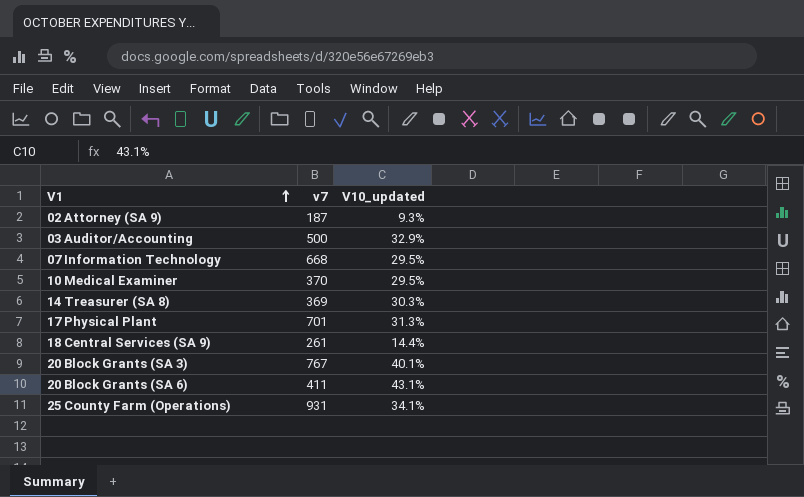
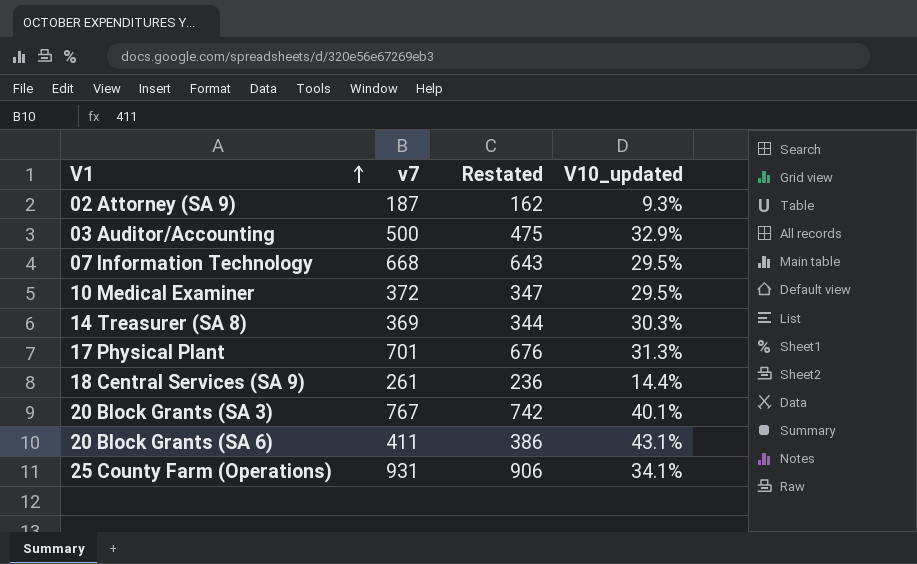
column Restated | formula: none -> [v7] - 25
10 Medical Examiner | v7: 370 -> 372

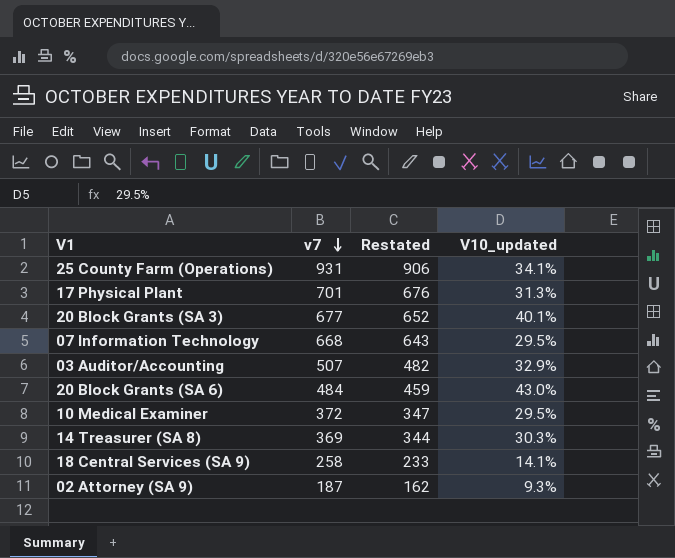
row order: V1 ascending -> v7 descending
20 Block Grants (SA 3) | v7: 767 -> 677
20 Block Grants (SA 3) | Restated: 742 -> 652
03 Auditor/Accounting | v7: 500 -> 507
03 Auditor/Accounting | Restated: 475 -> 482
20 Block Grants (SA 6) | v7: 411 -> 484
20 Block Grants (SA 6) | Restated: 386 -> 459
20 Block Grants (SA 6) | V10_updated: 43.1% -> 43.0%
18 Central Services (SA 9) | v7: 261 -> 258
18 Central Services (SA 9) | Restated: 236 -> 233
18 Central Services (SA 9) | V10_updated: 14.4% -> 14.1%

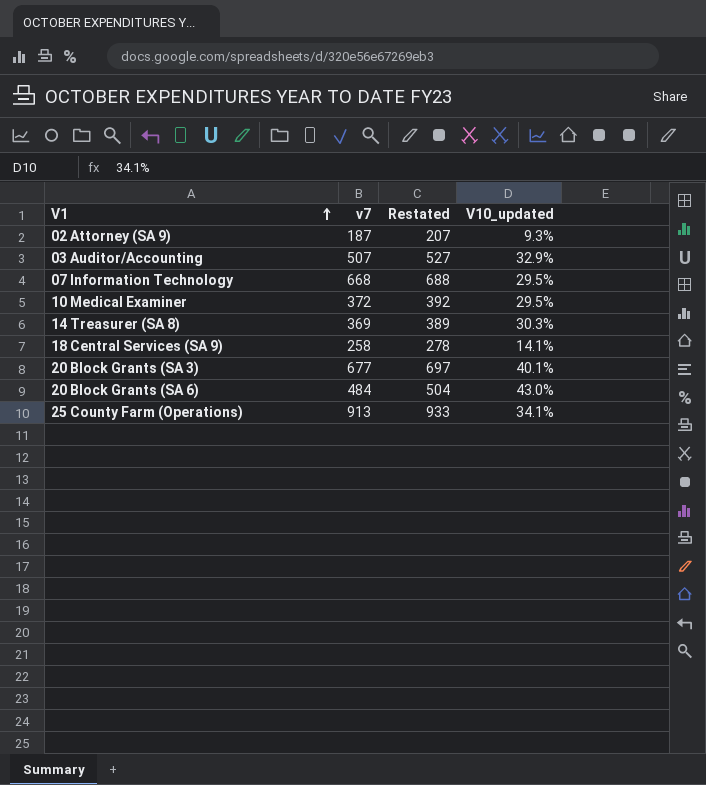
row order: v7 descending -> V1 ascending
column Restated | formula: [v7] - 25 -> [v7] + 20
row 17 Physical Plant: 701 | 676 | 31.3% -> none
25 County Farm (Operations) | v7: 931 -> 913

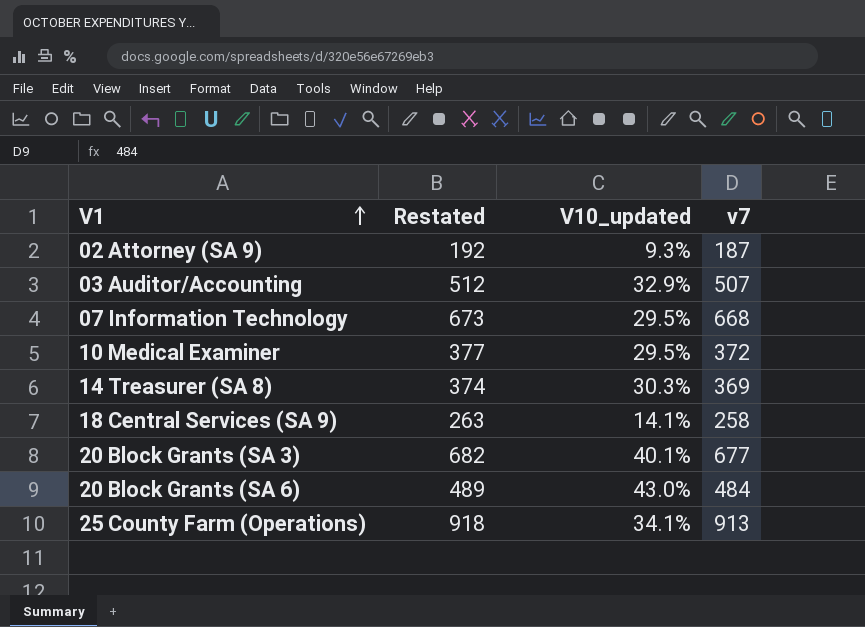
column Restated | formula: [v7] + 20 -> [v7] + 5
column v7 | position: 2 -> 4

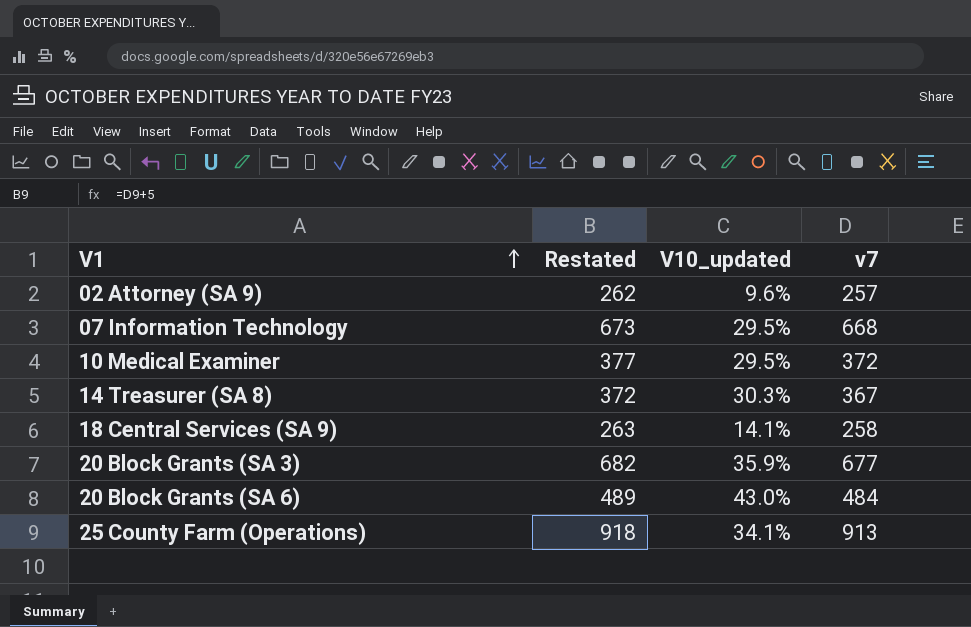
row 03 Auditor/Accounting: 512 | 32.9% | 507 -> none
02 Attorney (SA 9) | Restated: 192 -> 262
02 Attorney (SA 9) | V10_updated: 9.3% -> 9.6%
02 Attorney (SA 9) | v7: 187 -> 257
14 Treasurer (SA 8) | Restated: 374 -> 372
14 Treasurer (SA 8) | v7: 369 -> 367
20 Block Grants (SA 3) | V10_updated: 40.1% -> 35.9%

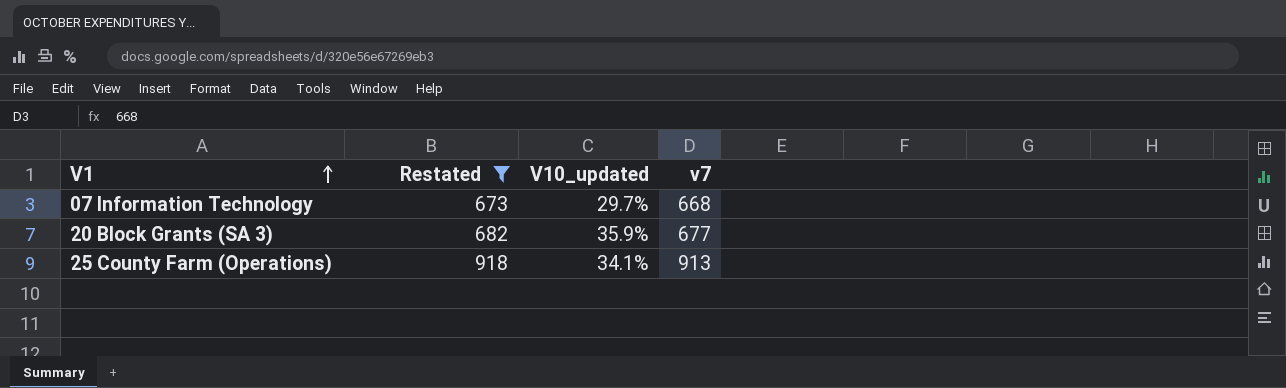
filter: none -> Restated >= 673
07 Information Technology | V10_updated: 29.5% -> 29.7%

